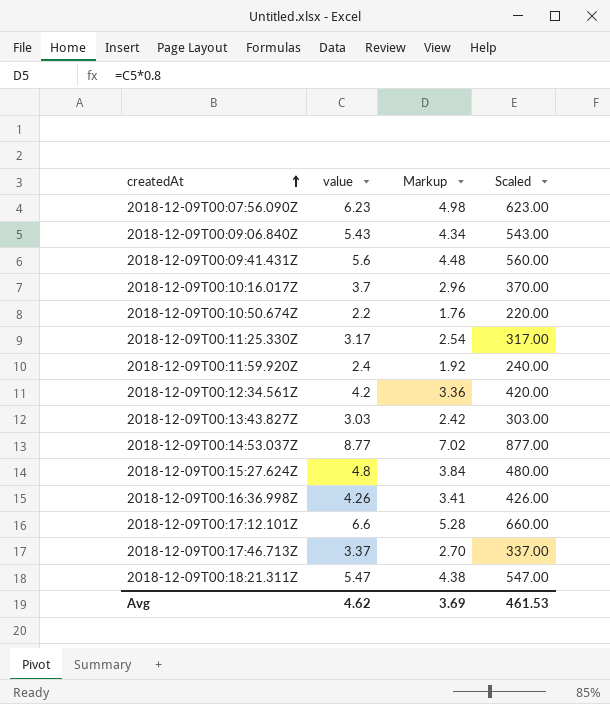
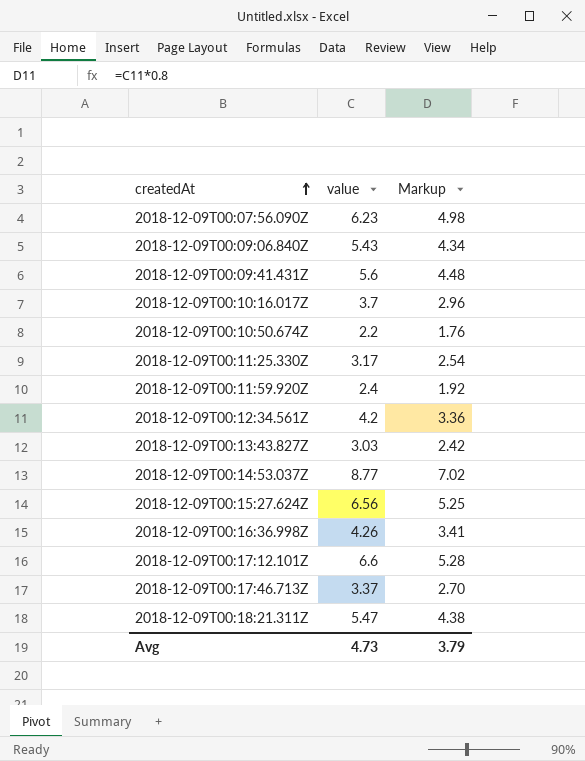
column Scaled | formula: [value] * 100 -> none
2018-12-09T00:15:27.624Z | value: 4.8 -> 6.56
2018-12-09T00:15:27.624Z | Markup: 3.84 -> 5.25
Avg | value: 4.62 -> 4.73
Avg | Markup: 3.69 -> 3.79

